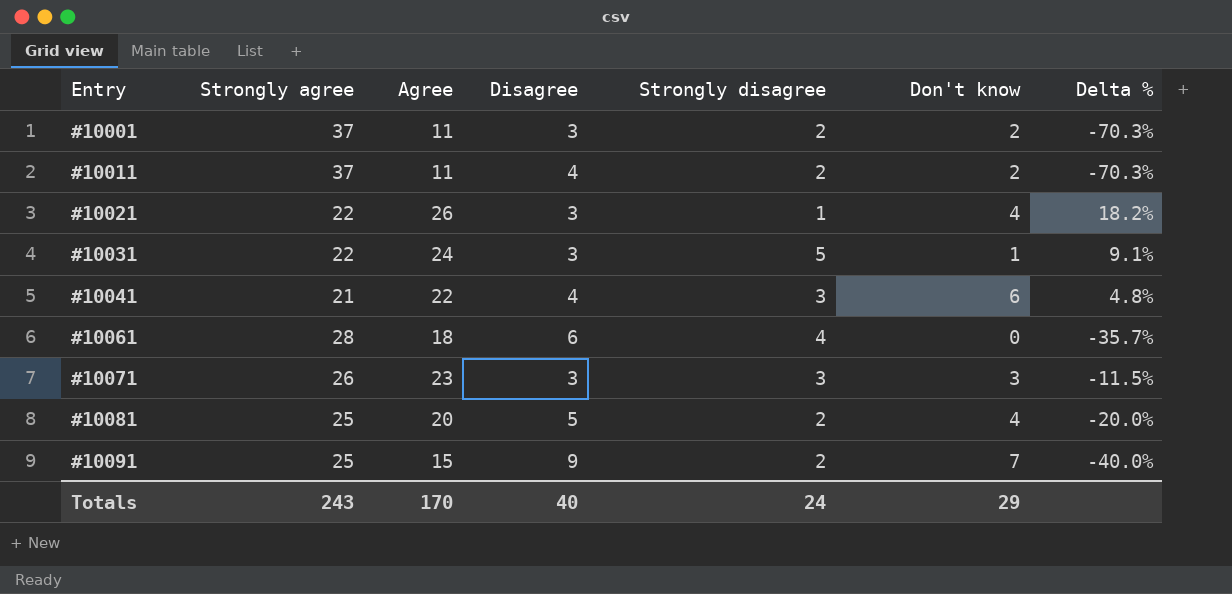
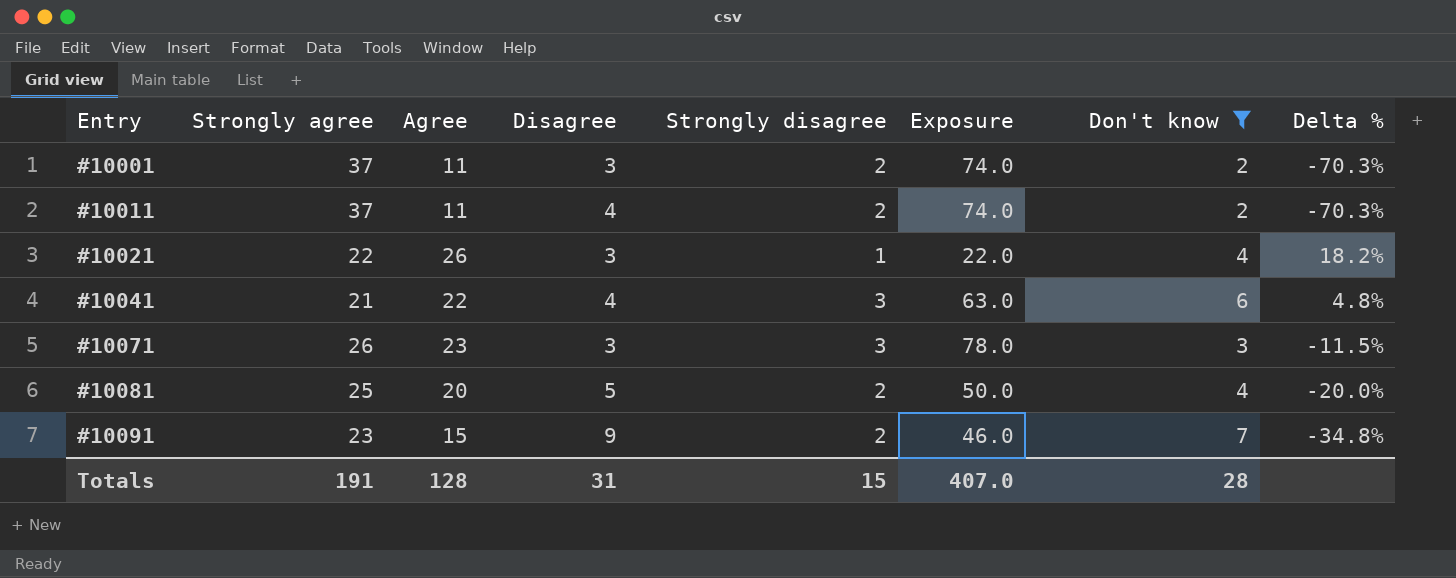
filter: none -> Don't know >= 2
column Exposure | formula: none -> [Strongly agree] * [Strongly disagree]
#10091 | Strongly agree: 25 -> 23
#10091 | Delta %: -40.0% -> -34.8%
Totals | Strongly agree: 243 -> 191
Totals | Agree: 170 -> 128
Totals | Disagree: 40 -> 31
Totals | Strongly disagree: 24 -> 15
Totals | Don't know: 29 -> 28

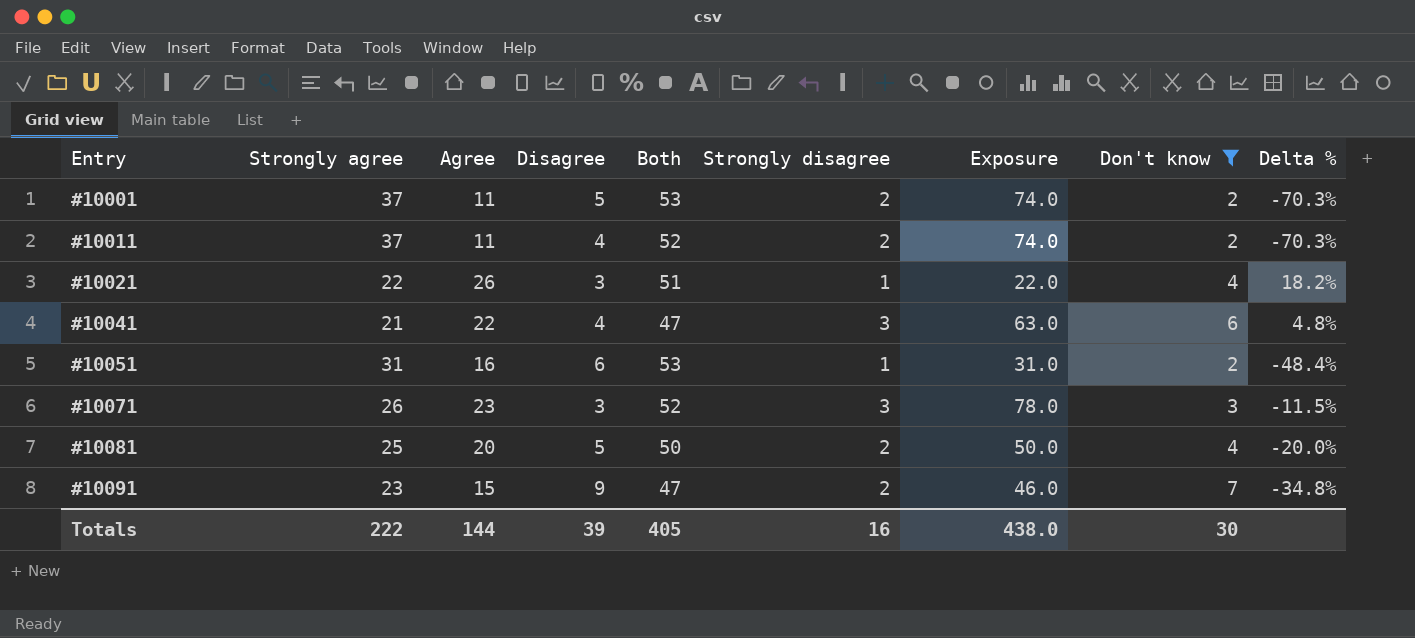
column Both | formula: none -> [Strongly agree] + [Agree] + [Disagree]
#10001 | Disagree: 3 -> 5
row #10051: none -> 31 | 16 | 6 | 53 | 1 | 31.0 | 2 | -48.4%
Totals | Strongly agree: 191 -> 222
Totals | Agree: 128 -> 144
Totals | Disagree: 31 -> 39
Totals | Strongly disagree: 15 -> 16
Totals | Exposure: 407.0 -> 438.0
Totals | Don't know: 28 -> 30

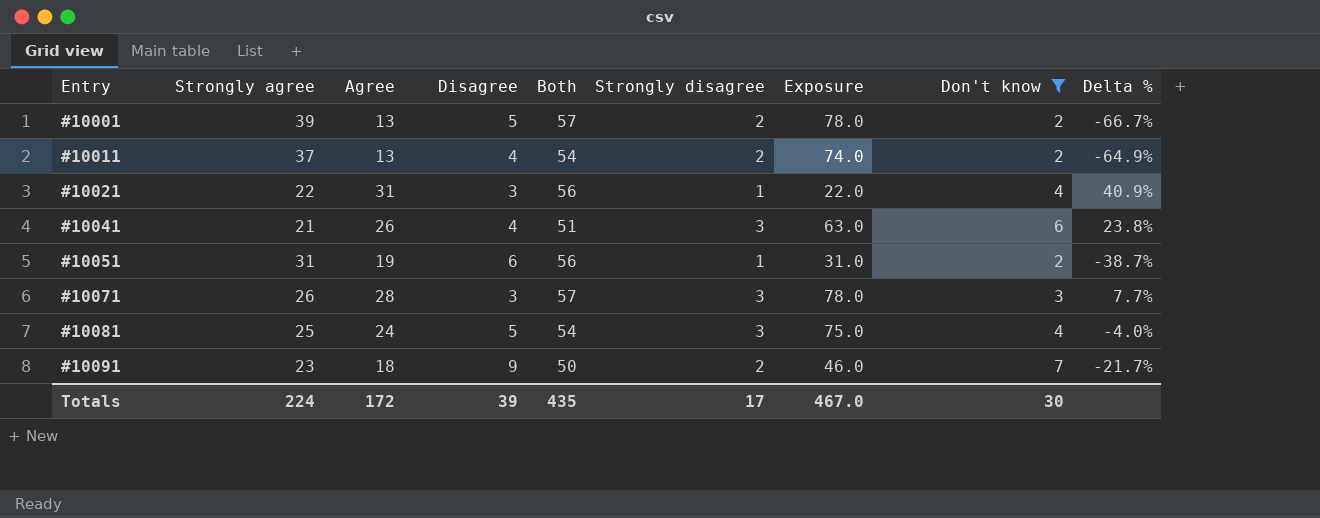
#10001 | Strongly agree: 37 -> 39
#10001 | Agree: 11 -> 13
#10001 | Both: 53 -> 57
#10001 | Exposure: 74.0 -> 78.0
#10001 | Delta %: -70.3% -> -66.7%
#10011 | Agree: 11 -> 13
#10011 | Both: 52 -> 54
#10011 | Delta %: -70.3% -> -64.9%
#10021 | Agree: 26 -> 31
#10021 | Both: 51 -> 56
#10021 | Delta %: 18.2% -> 40.9%
#10041 | Agree: 22 -> 26
#10041 | Both: 47 -> 51
#10041 | Delta %: 4.8% -> 23.8%
#10051 | Agree: 16 -> 19
#10051 | Both: 53 -> 56
#10051 | Delta %: -48.4% -> -38.7%
#10071 | Agree: 23 -> 28
#10071 | Both: 52 -> 57
#10071 | Delta %: -11.5% -> 7.7%
#10081 | Agree: 20 -> 24
#10081 | Both: 50 -> 54
#10081 | Strongly disagree: 2 -> 3
#10081 | Exposure: 50.0 -> 75.0
#10081 | Delta %: -20.0% -> -4.0%
#10091 | Agree: 15 -> 18
#10091 | Both: 47 -> 50
#10091 | Delta %: -34.8% -> -21.7%
Totals | Strongly agree: 222 -> 224
Totals | Agree: 144 -> 172
Totals | Both: 405 -> 435
Totals | Strongly disagree: 16 -> 17
Totals | Exposure: 438.0 -> 467.0

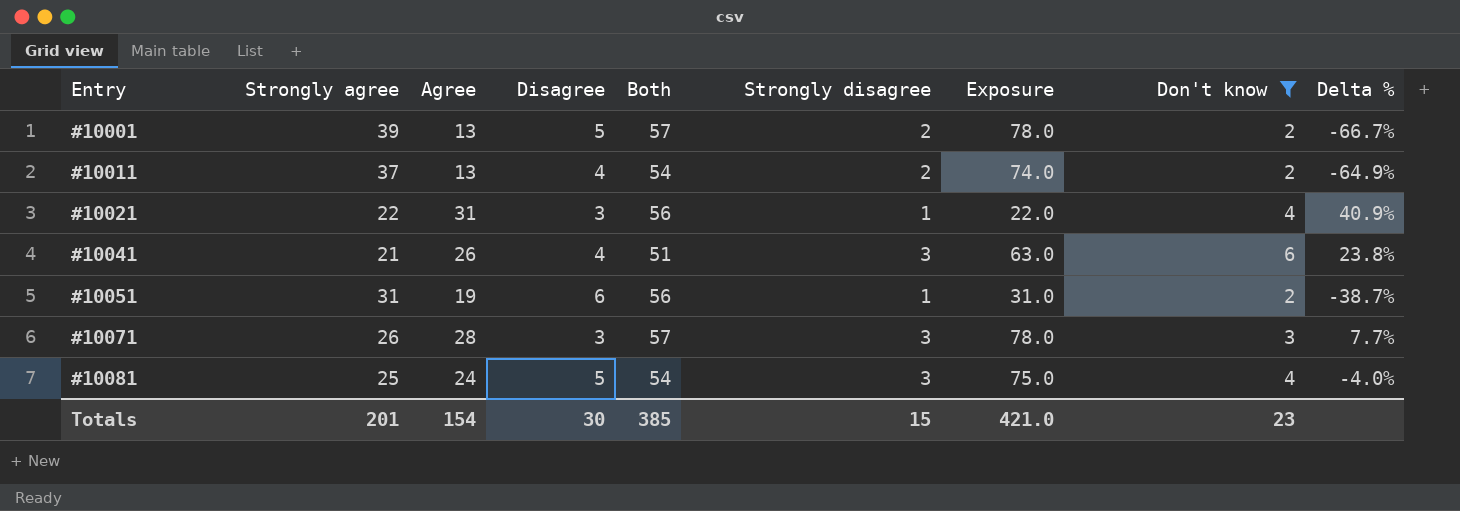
row #10091: 23 | 18 | 9 | 50 | 2 | 46.0 | 7 | -21.7% -> none
Totals | Strongly agree: 224 -> 201
Totals | Agree: 172 -> 154
Totals | Disagree: 39 -> 30
Totals | Both: 435 -> 385
Totals | Strongly disagree: 17 -> 15
Totals | Exposure: 467.0 -> 421.0
Totals | Don't know: 30 -> 23

